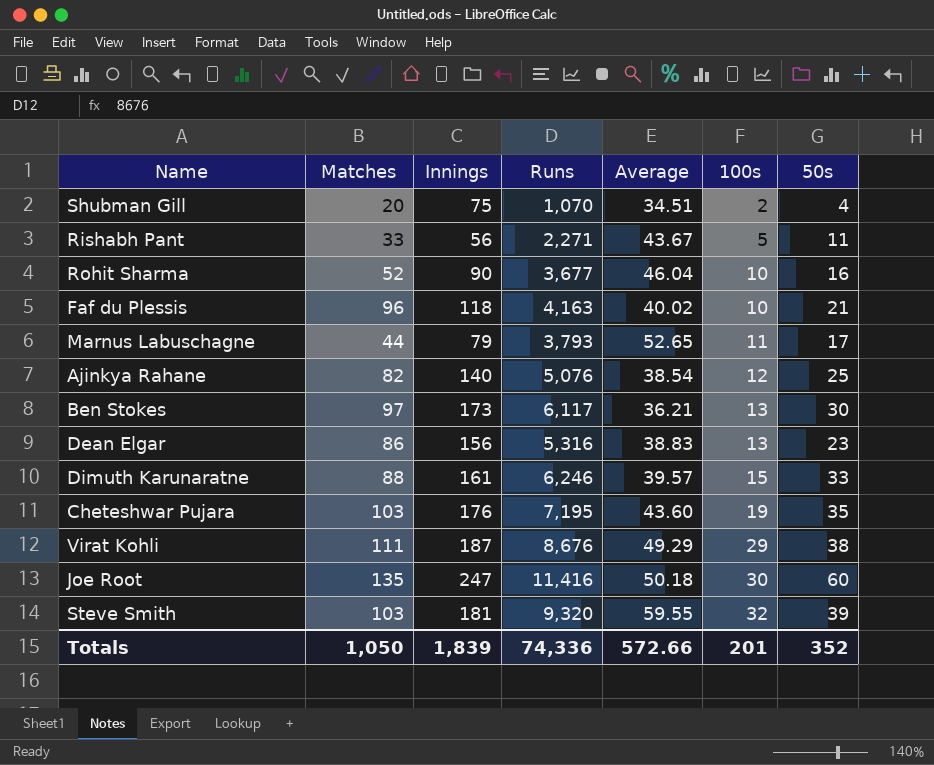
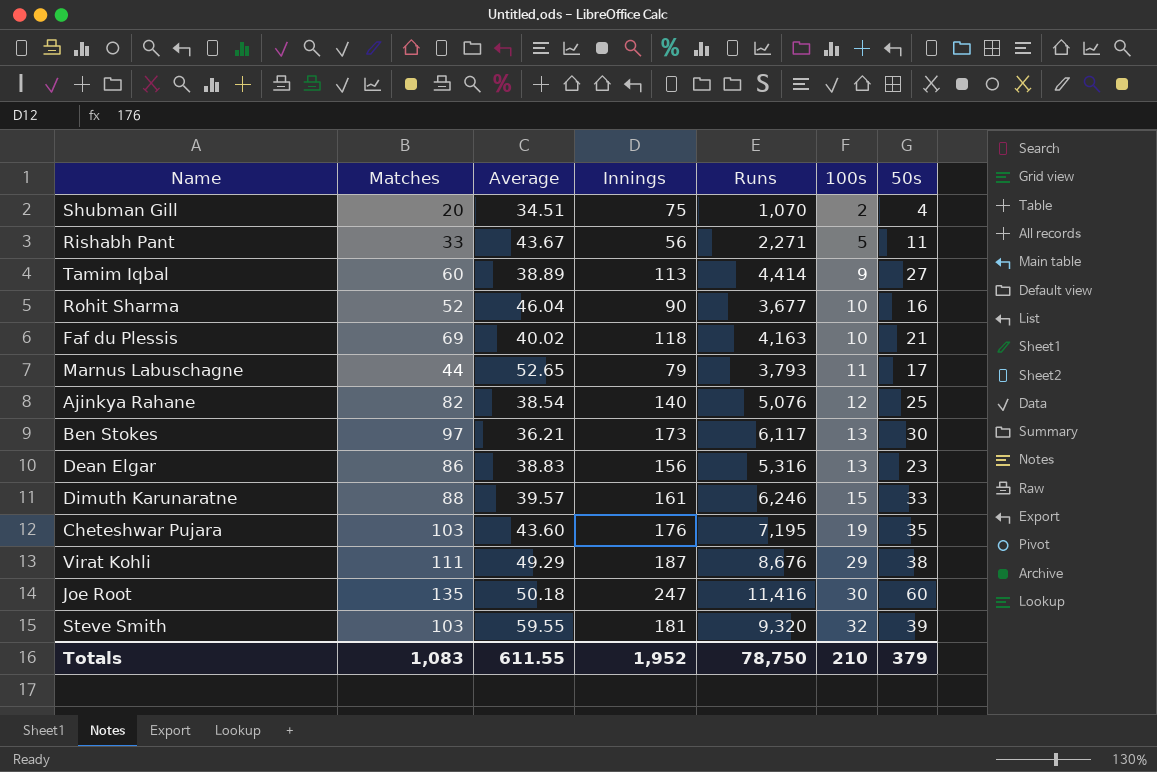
column Average | position: 5 -> 3
row Tamim Iqbal: none -> 60 | 38.89 | 113 | 4,414 | 9 | 27
Faf du Plessis | Matches: 96 -> 69
Totals | Matches: 1,050 -> 1,083
Totals | Average: 572.66 -> 611.55
Totals | Innings: 1,839 -> 1,952
Totals | Runs: 74,336 -> 78,750
Totals | 100s: 201 -> 210
Totals | 50s: 352 -> 379

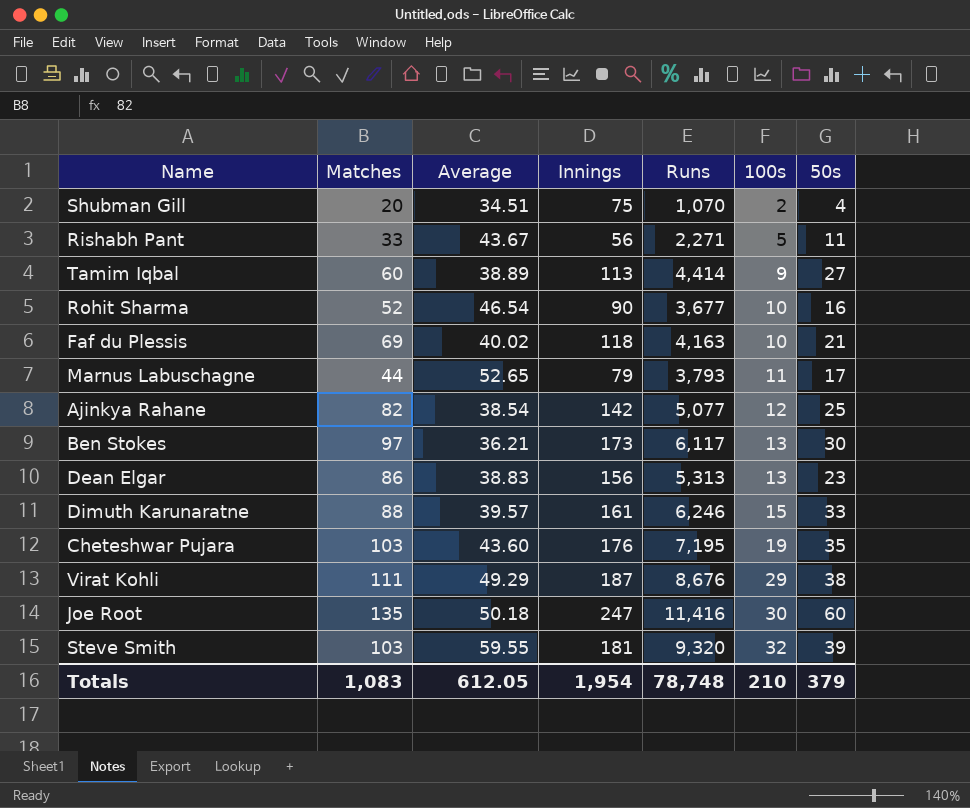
Rohit Sharma | Average: 46.04 -> 46.54
Ajinkya Rahane | Innings: 140 -> 142
Ajinkya Rahane | Runs: 5,076 -> 5,077
Dean Elgar | Runs: 5,316 -> 5,313
Totals | Average: 611.55 -> 612.05
Totals | Innings: 1,952 -> 1,954
Totals | Runs: 78,750 -> 78,748

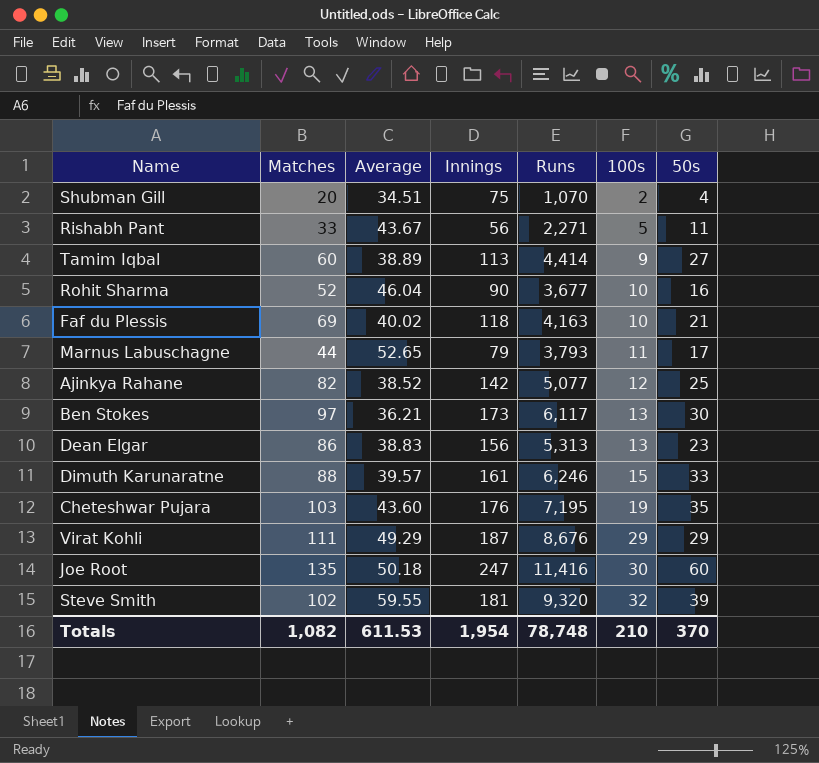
Rohit Sharma | Average: 46.54 -> 46.04
Ajinkya Rahane | Average: 38.54 -> 38.52
Virat Kohli | 50s: 38 -> 29
Steve Smith | Matches: 103 -> 102
Totals | Matches: 1,083 -> 1,082
Totals | Average: 612.05 -> 611.53
Totals | 50s: 379 -> 370

